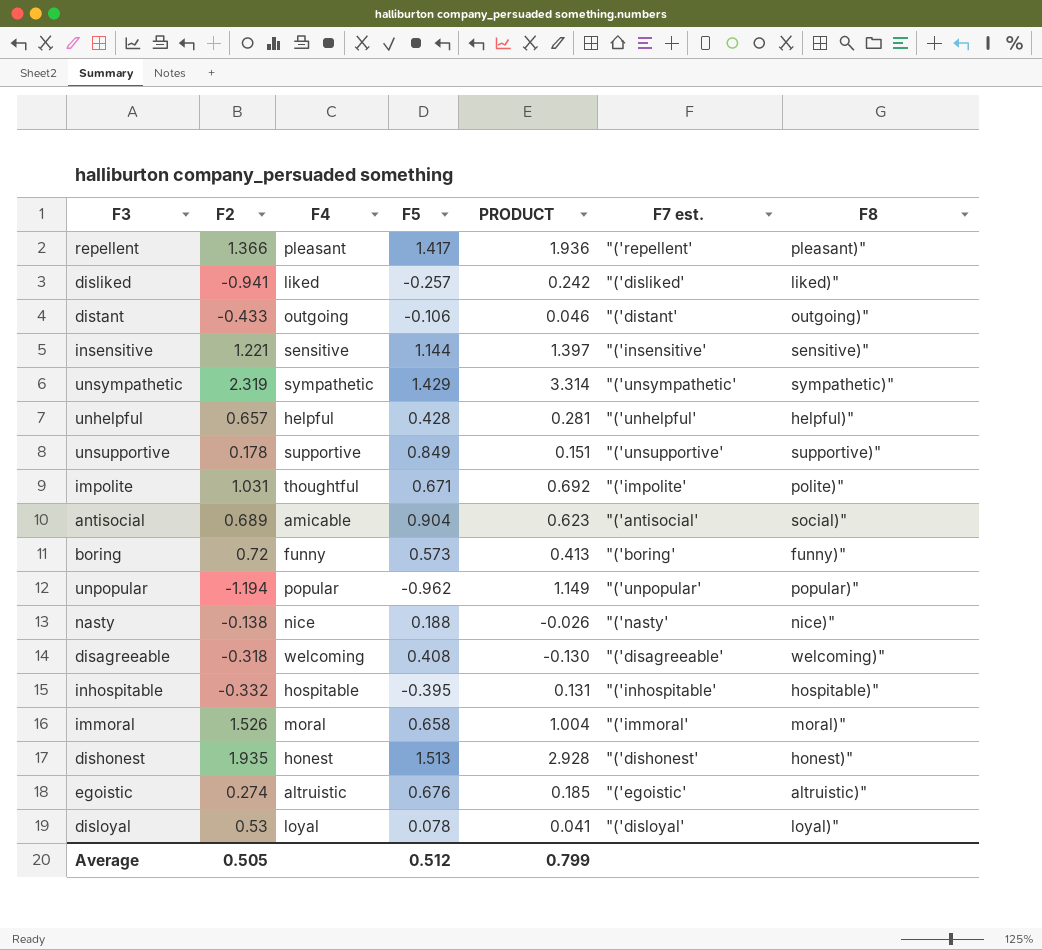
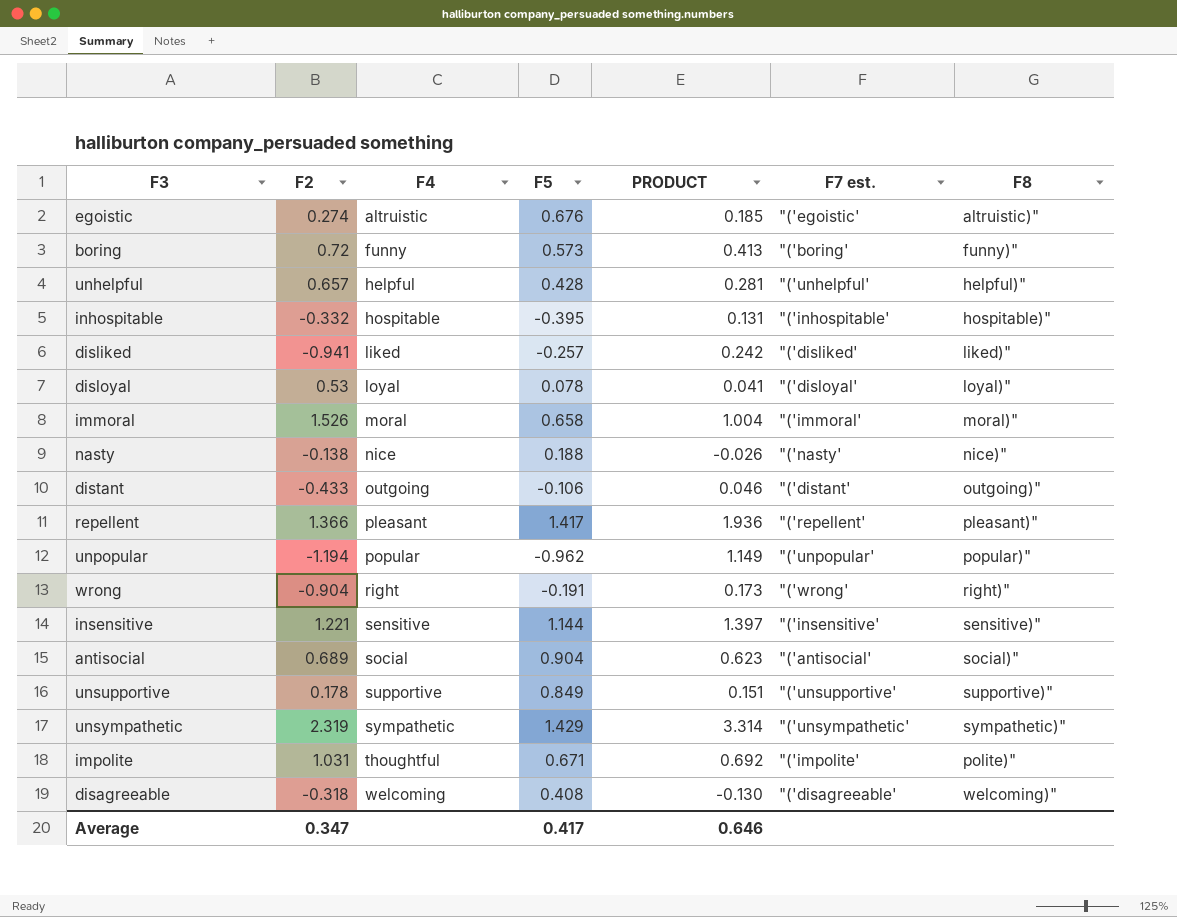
row order: none -> F4 ascending
row dishonest: 1.935 | honest | 1.513 | 2.928 | "('dishonest' | honest)" -> none
row wrong: none -> -0.904 | right | -0.191 | 0.173 | "('wrong' | right)"
antisocial | F4: amicable -> social
Average | F2: 0.505 -> 0.347
Average | F5: 0.512 -> 0.417
Average | PRODUCT: 0.799 -> 0.646

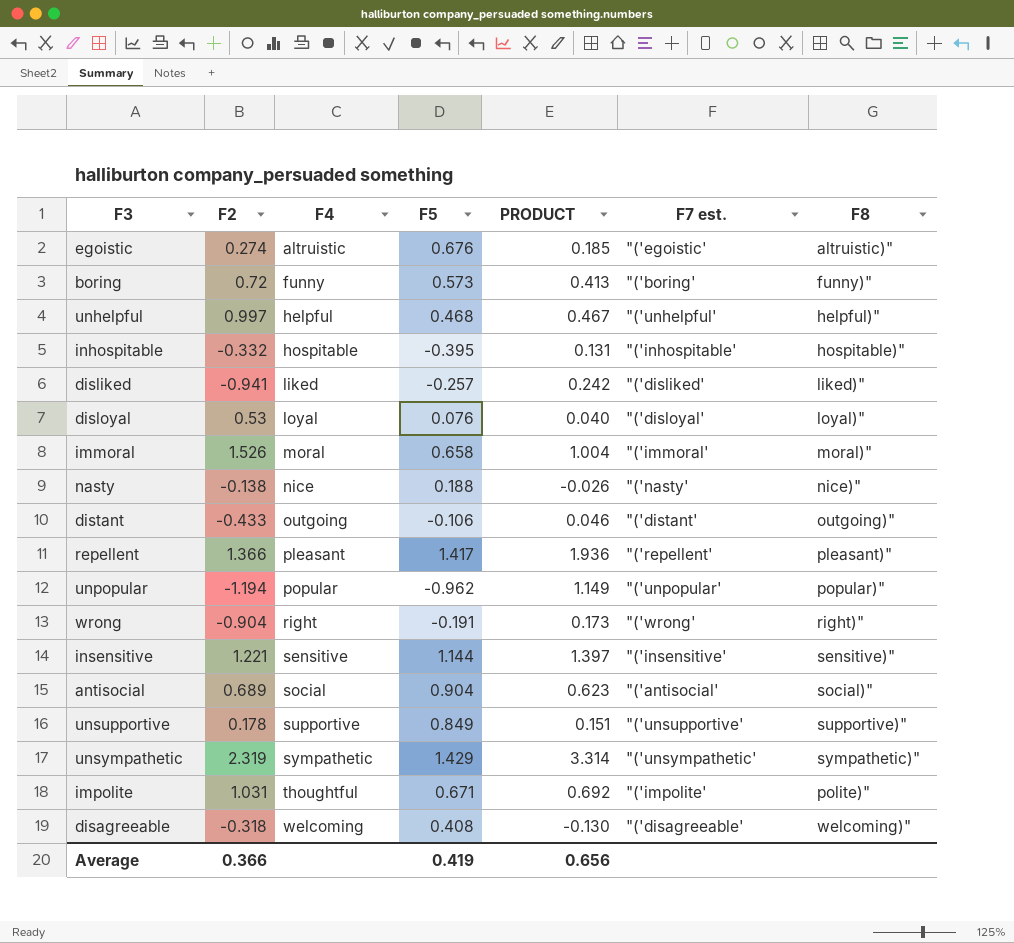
unhelpful | F2: 0.657 -> 0.997
unhelpful | F5: 0.428 -> 0.468
unhelpful | PRODUCT: 0.281 -> 0.467
disloyal | F5: 0.078 -> 0.076
disloyal | PRODUCT: 0.041 -> 0.040
Average | F2: 0.347 -> 0.366
Average | F5: 0.417 -> 0.419
Average | PRODUCT: 0.646 -> 0.656

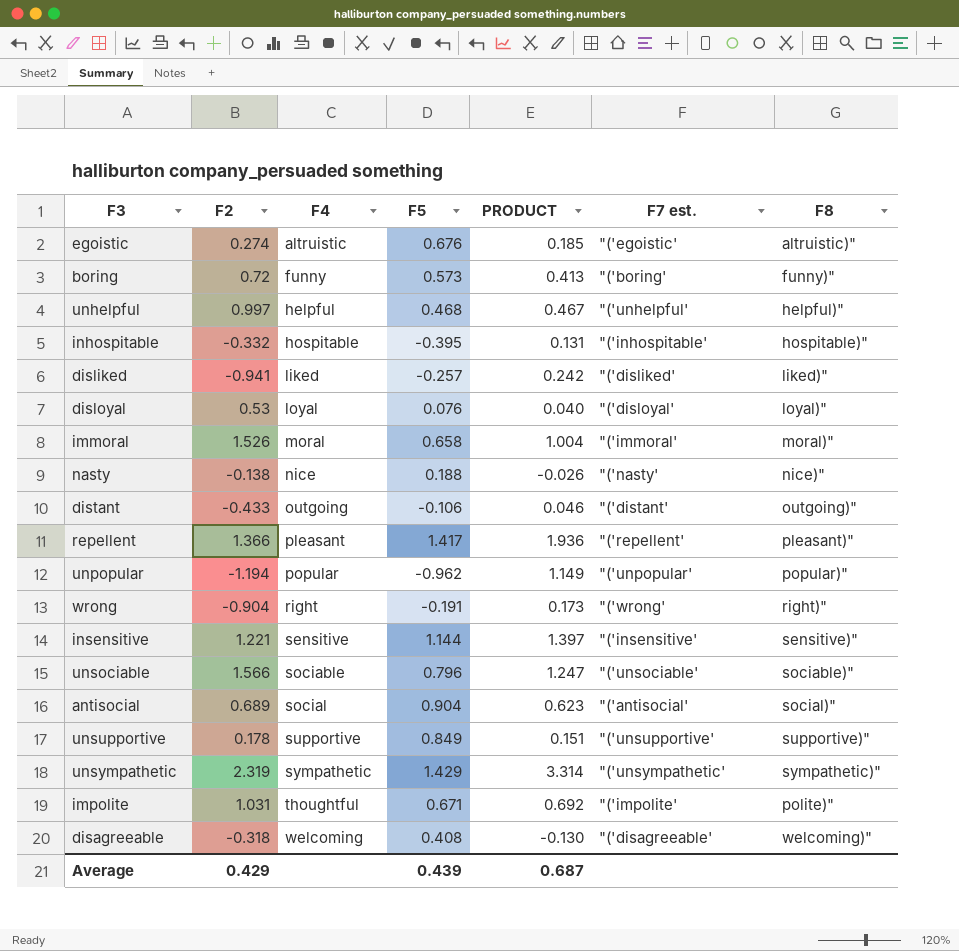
row unsociable: none -> 1.566 | sociable | 0.796 | 1.247 | "('unsociable' | sociable)"
Average | F2: 0.366 -> 0.429
Average | F5: 0.419 -> 0.439
Average | PRODUCT: 0.656 -> 0.687

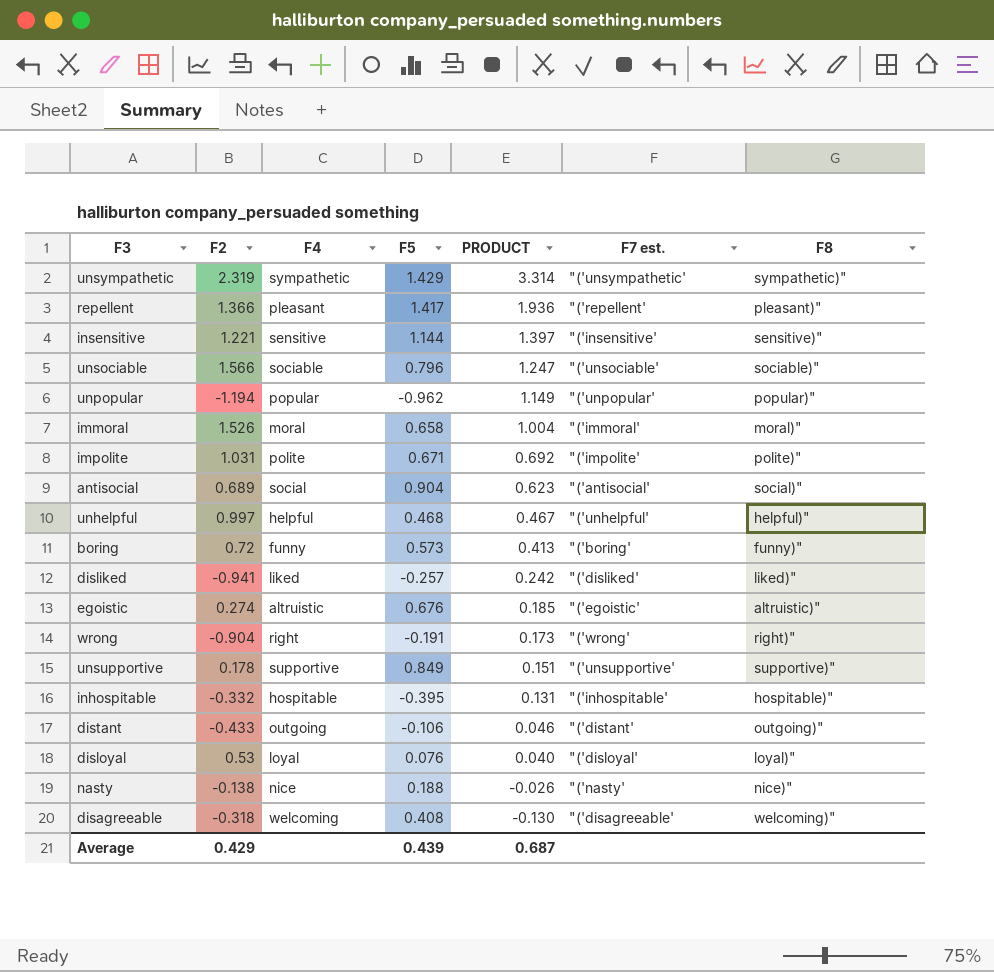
row order: F4 ascending -> PRODUCT descending
impolite | F4: thoughtful -> polite

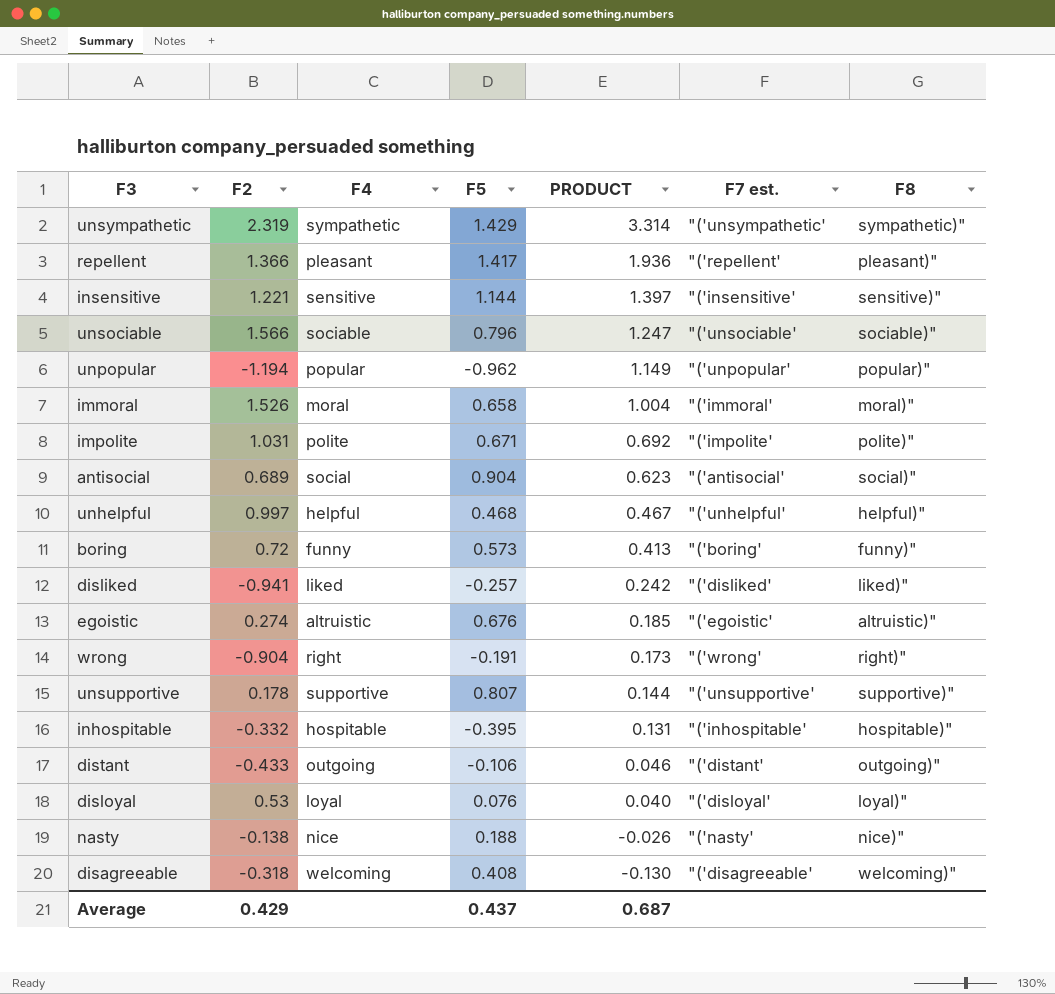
unsupportive | F5: 0.849 -> 0.807
unsupportive | PRODUCT: 0.151 -> 0.144
Average | F5: 0.439 -> 0.437

